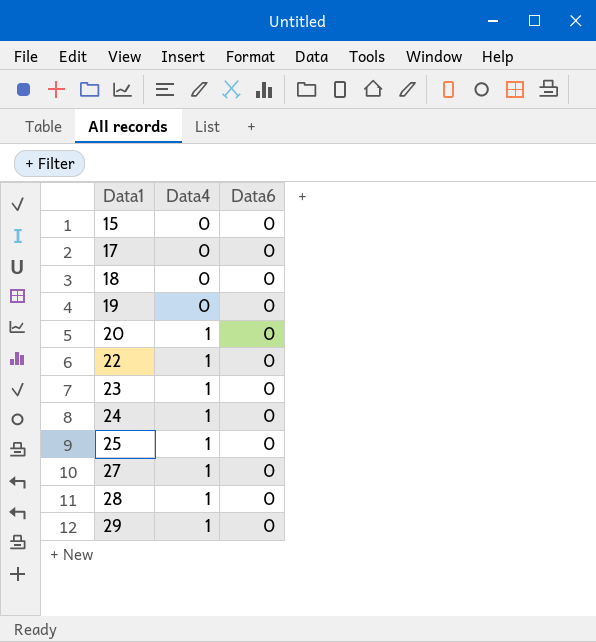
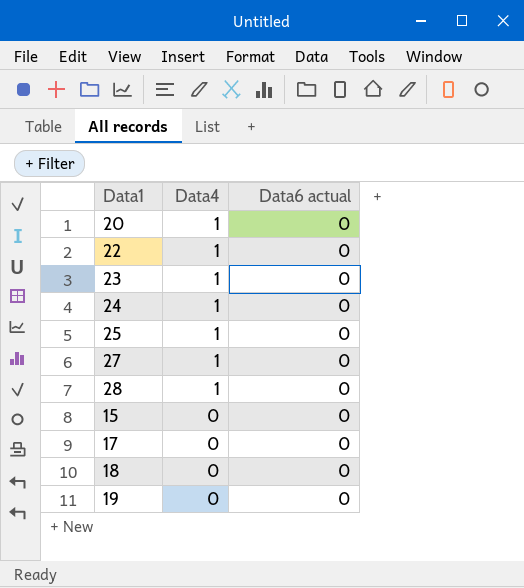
row order: Data1 ascending -> Data4 descending
column name: Data6 -> Data6 actual
row 29: 1 | 0 -> none

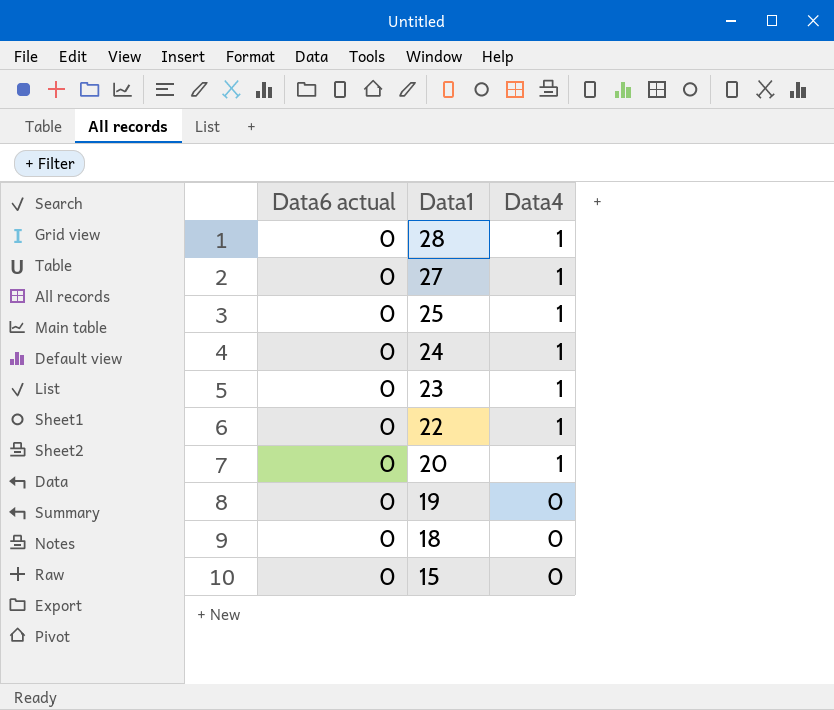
row order: Data4 descending -> Data1 descending
column Data6 actual | position: 3 -> 1
row 17: 0 | 0 -> none

